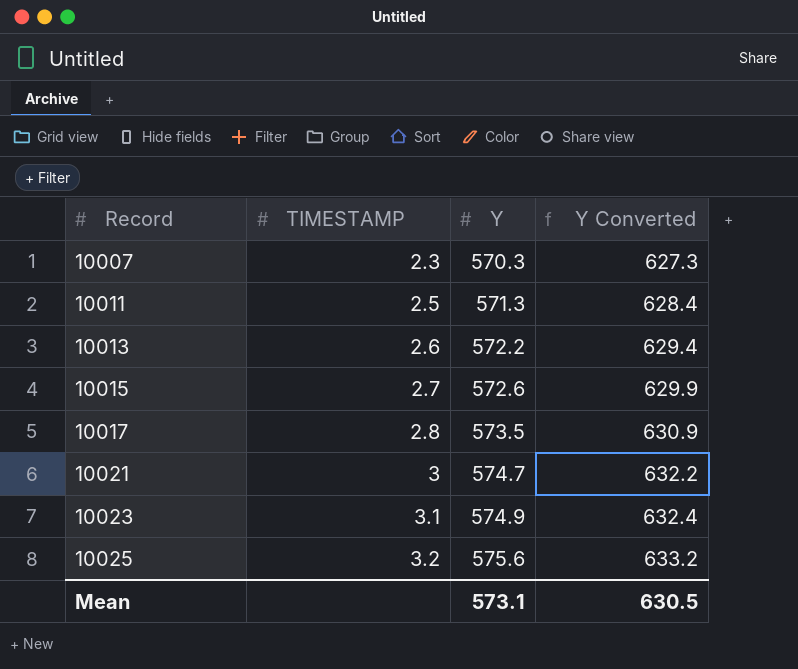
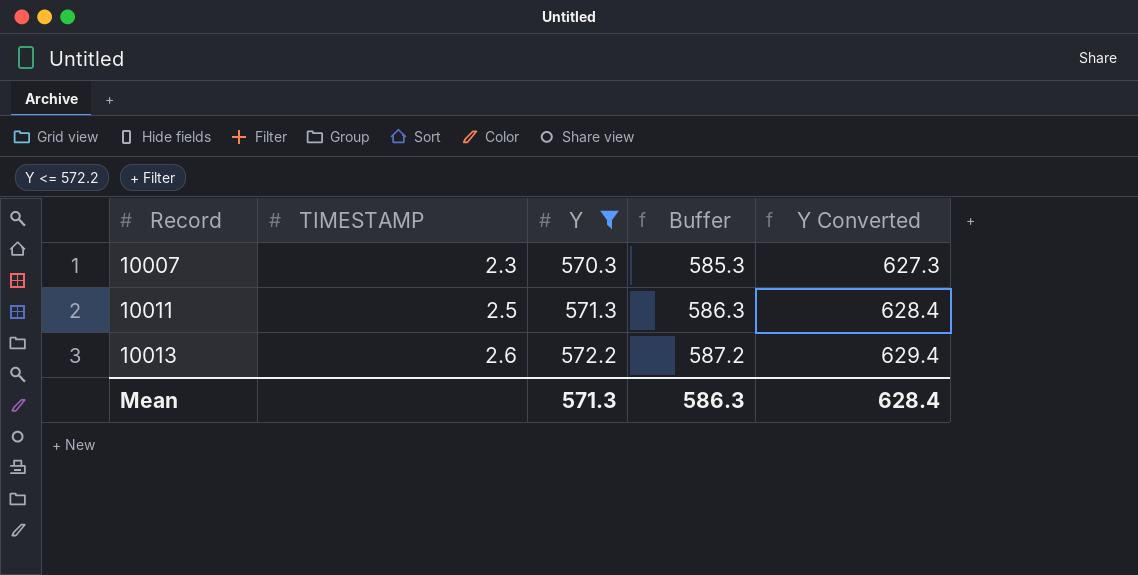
filter: none -> Y <= 572.2
column Buffer | formula: none -> [Y] + 15
Mean | Y: 573.1 -> 571.3
Mean | Y Converted: 630.5 -> 628.4

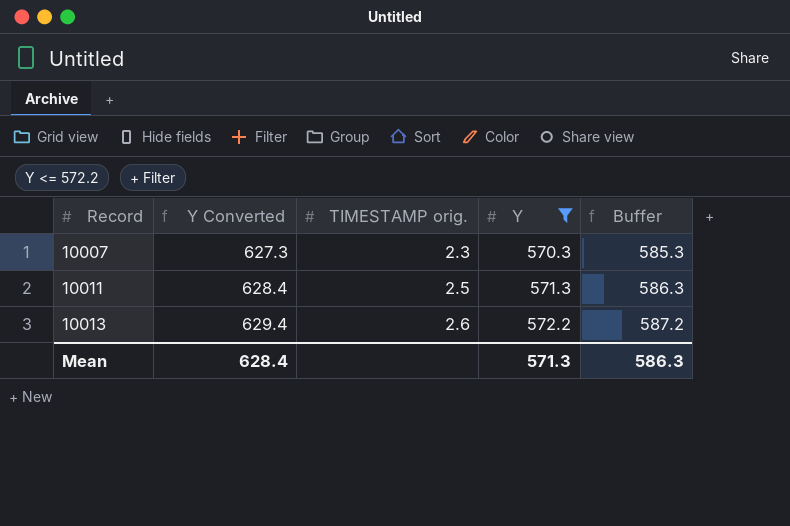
column Y Converted | position: 5 -> 2
column name: TIMESTAMP -> TIMESTAMP orig.

